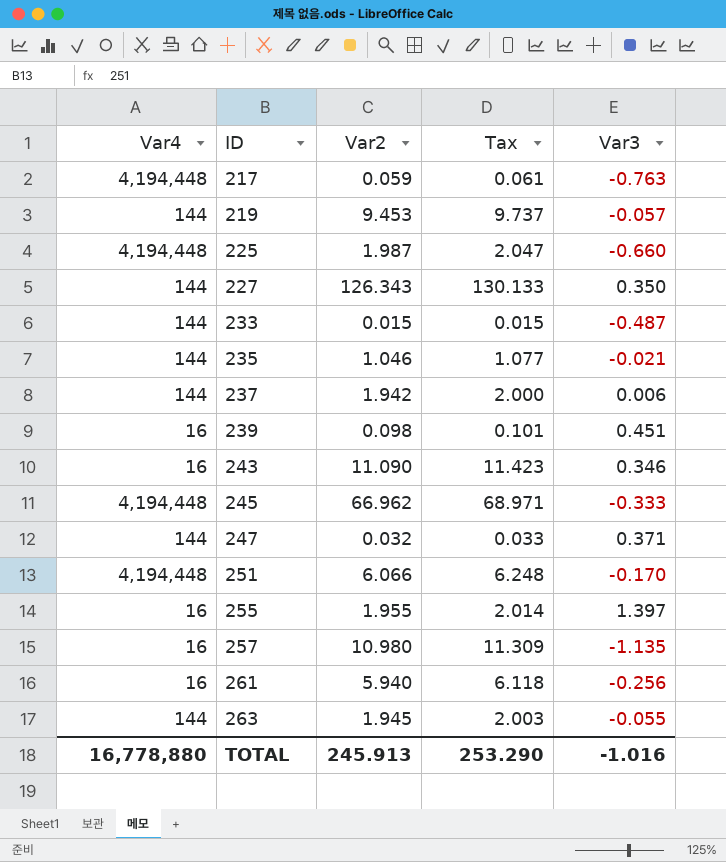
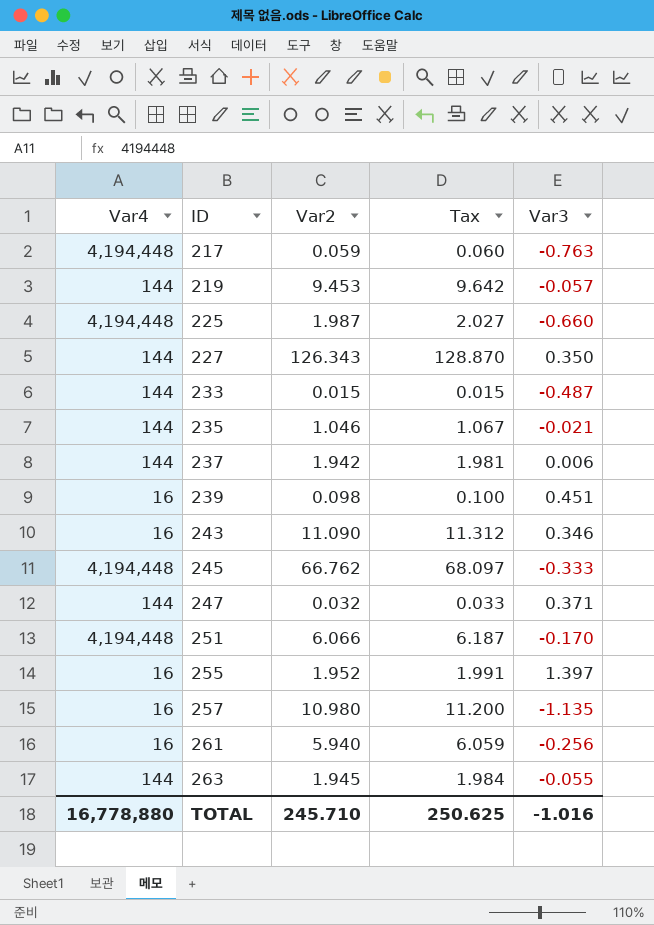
column Tax | formula: [Var2] * 1.03 -> [Var2] * 1.02
245 | Var2: 66.962 -> 66.762
255 | Var2: 1.955 -> 1.952
TOTAL | Var2: 245.913 -> 245.710
TOTAL | Tax: 253.290 -> 250.625

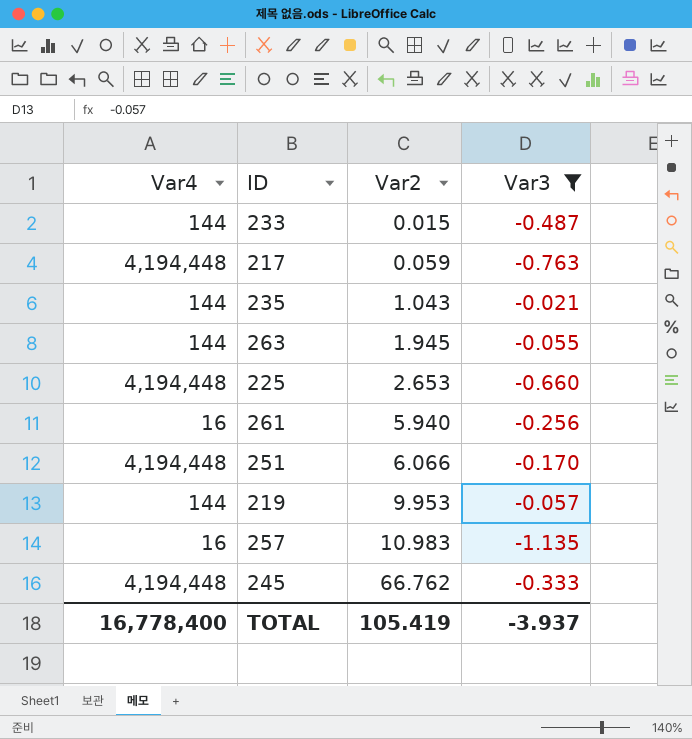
filter: none -> Var3 <= -0.021
row order: ID ascending -> Var2 ascending
column Tax | formula: [Var2] * 1.02 -> none
235 | Var2: 1.046 -> 1.043
225 | Var2: 1.987 -> 2.653
219 | Var2: 9.453 -> 9.953
257 | Var2: 10.980 -> 10.983
TOTAL | Var4: 16,778,880 -> 16,778,400
TOTAL | Var2: 245.710 -> 105.419
TOTAL | Var3: -1.016 -> -3.937

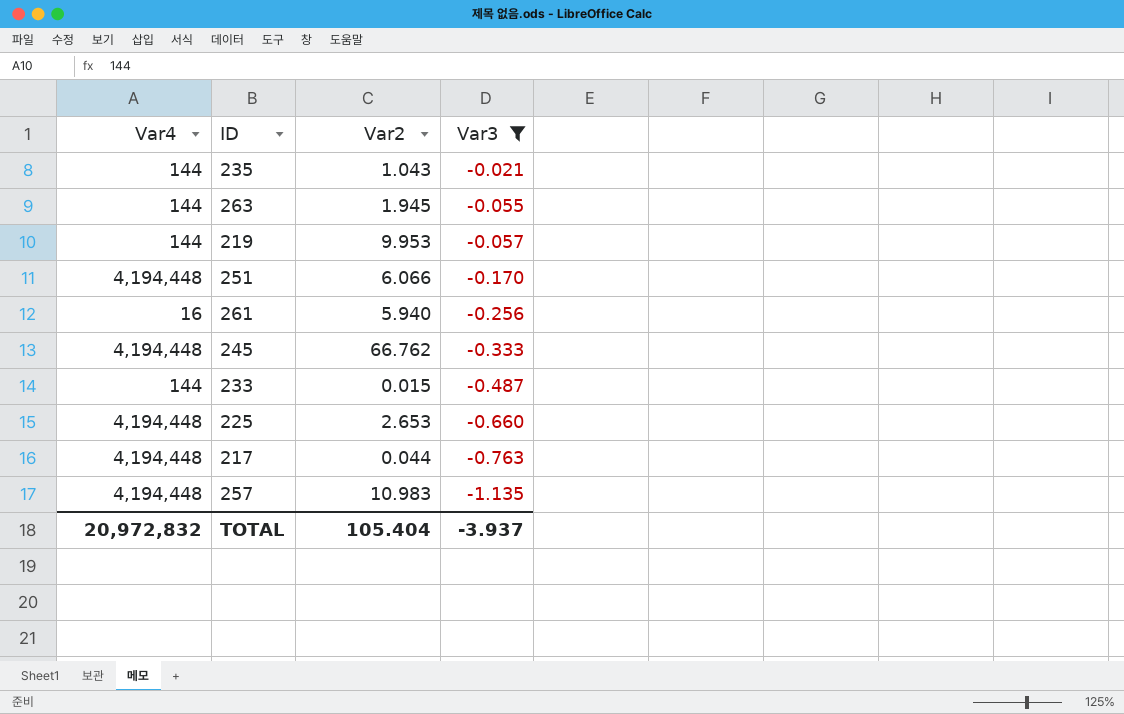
row order: Var2 ascending -> Var3 descending
217 | Var2: 0.059 -> 0.044
257 | Var4: 16 -> 4,194,448
TOTAL | Var4: 16,778,400 -> 20,972,832
TOTAL | Var2: 105.419 -> 105.404

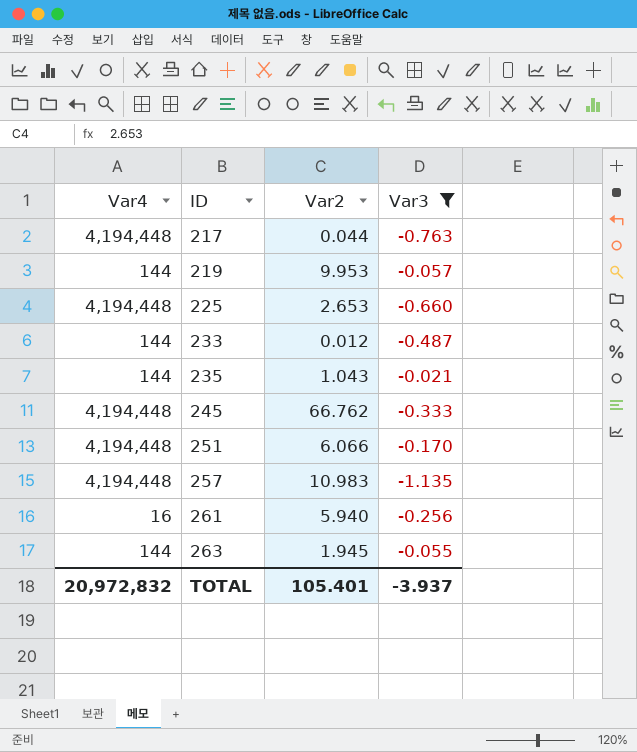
row order: Var3 descending -> ID ascending
233 | Var2: 0.015 -> 0.012
TOTAL | Var2: 105.404 -> 105.401

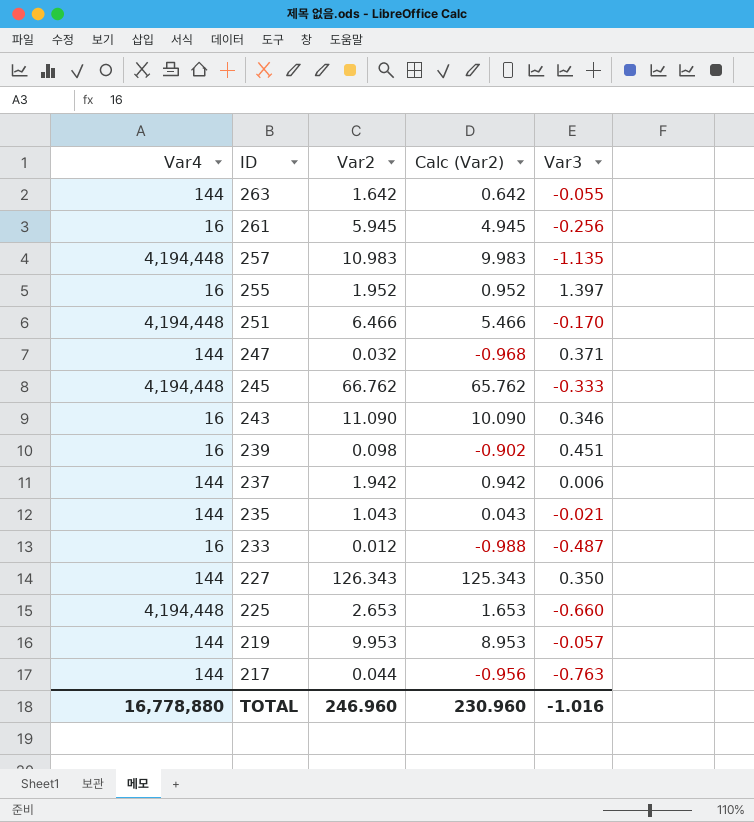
filter: Var3 <= -0.021 -> none
row order: ID ascending -> ID descending
column Calc (Var2) | formula: none -> [Var2] - 1
263 | Var2: 1.945 -> 1.642
261 | Var2: 5.940 -> 5.945
251 | Var2: 6.066 -> 6.466
233 | Var4: 144 -> 16
217 | Var4: 4,194,448 -> 144
TOTAL | Var4: 20,972,832 -> 16,778,880
TOTAL | Var2: 105.401 -> 246.960
TOTAL | Var3: -3.937 -> -1.016

